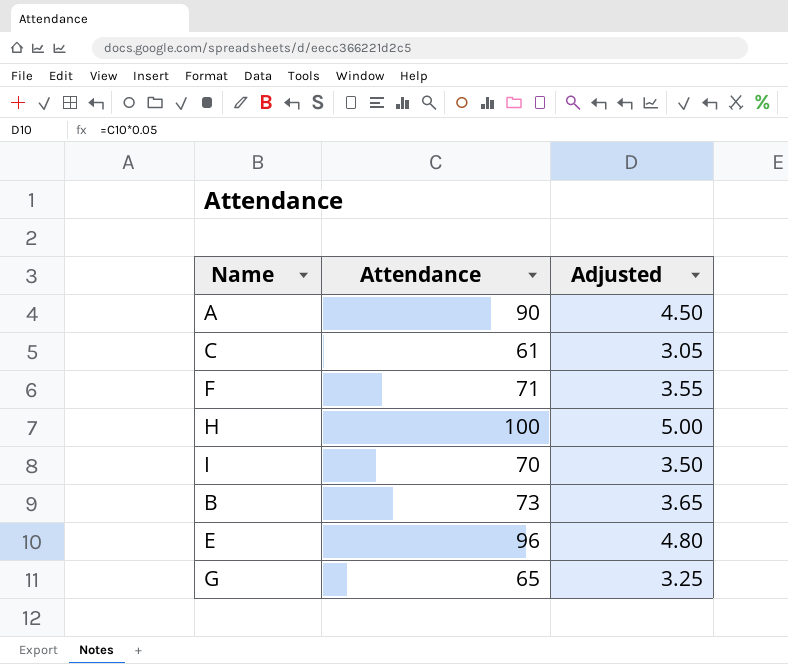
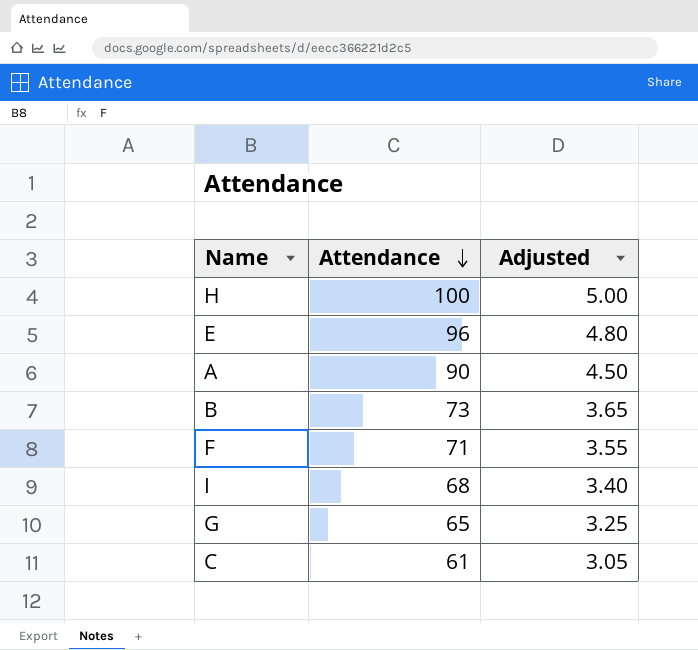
row order: none -> Attendance descending
I | Attendance: 70 -> 68
I | Adjusted: 3.50 -> 3.40

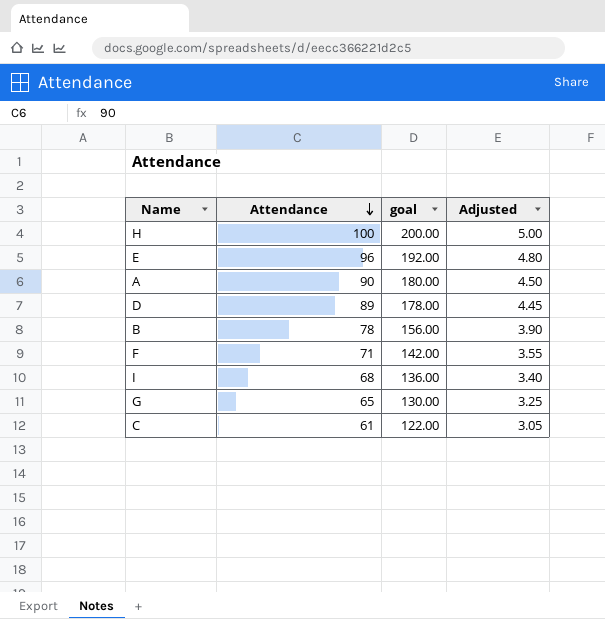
column goal | formula: none -> [Attendance] * 2
row D: none -> 89 | 178.00 | 4.45
B | Attendance: 73 -> 78
B | Adjusted: 3.65 -> 3.90

